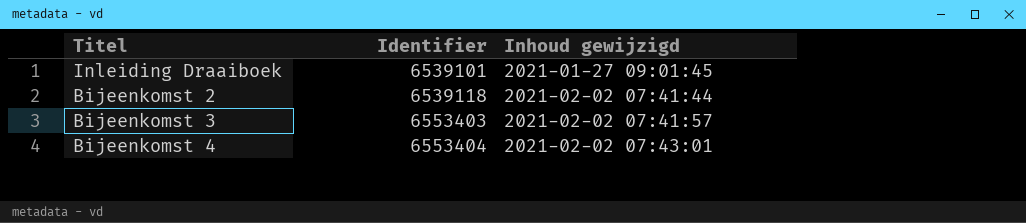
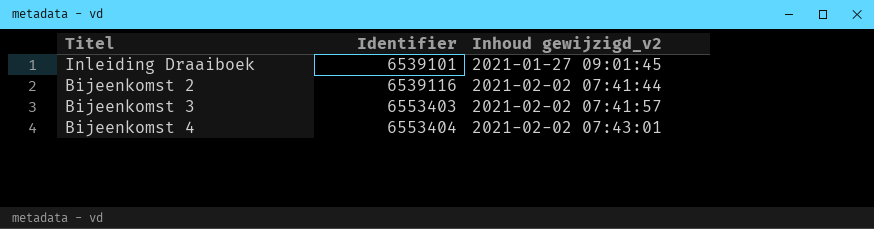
column name: Inhoud gewijzigd -> Inhoud gewijzigd_v2
Bijeenkomst 2 | Identifier: 6539118 -> 6539116

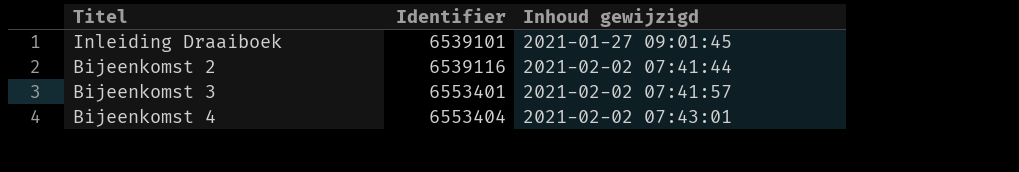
column name: Inhoud gewijzigd_v2 -> Inhoud gewijzigd
Bijeenkomst 3 | Identifier: 6553403 -> 6553401

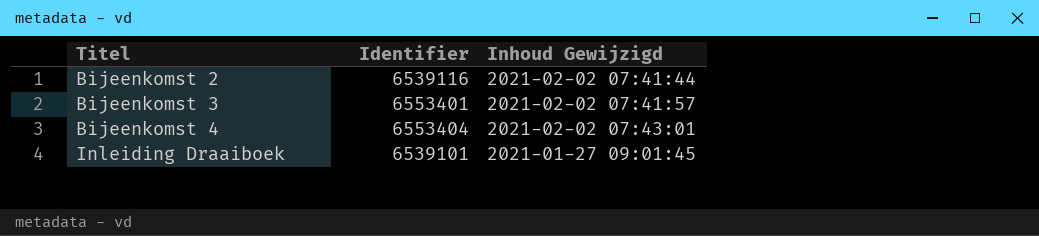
row order: Identifier ascending -> Titel ascending
column name: Inhoud gewijzigd -> Inhoud Gewijzigd

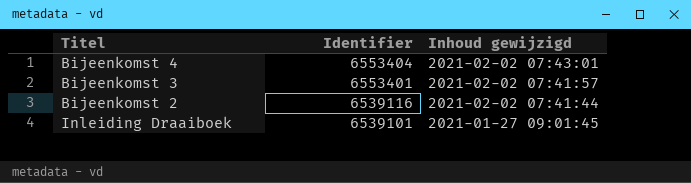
row order: Titel ascending -> Identifier descending
column name: Inhoud Gewijzigd -> Inhoud gewijzigd

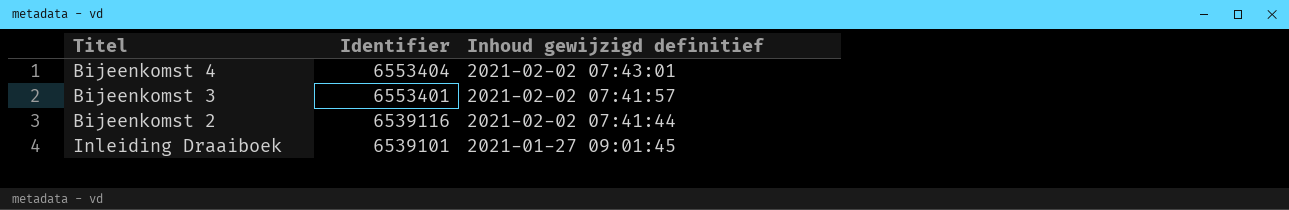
column name: Inhoud gewijzigd -> Inhoud gewijzigd definitief

